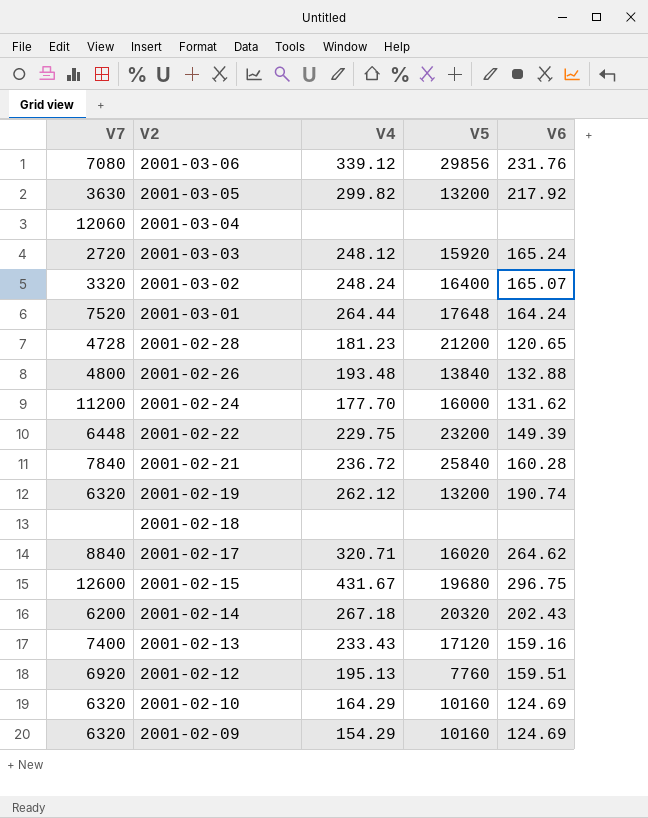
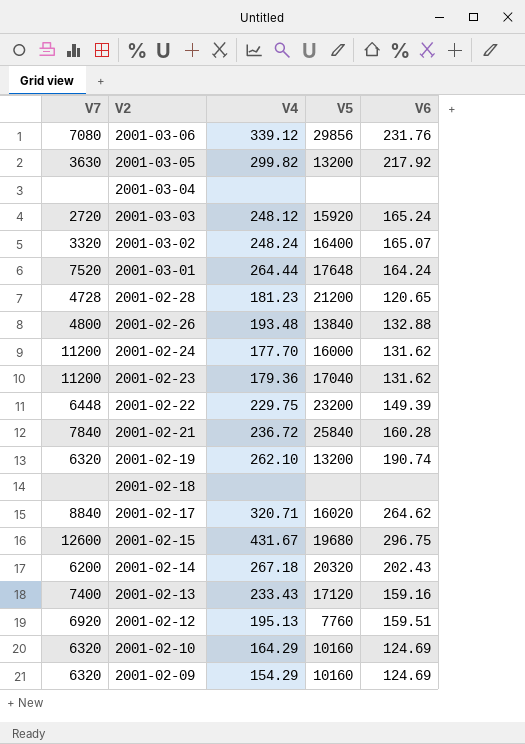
2001-03-04 | V7: 12060 -> none
row 2001-02-23: none -> 11200 | 179.36 | 17040 | 131.62
2001-02-19 | V4: 262.12 -> 262.10

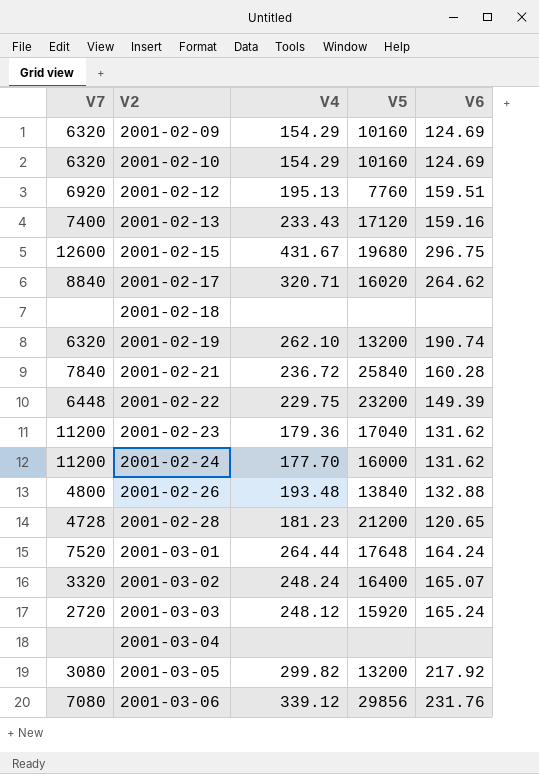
row order: V2 descending -> V2 ascending
row 2001-02-14: 6200 | 267.18 | 20320 | 202.43 -> none
2001-02-10 | V4: 164.29 -> 154.29
2001-03-05 | V7: 3630 -> 3080

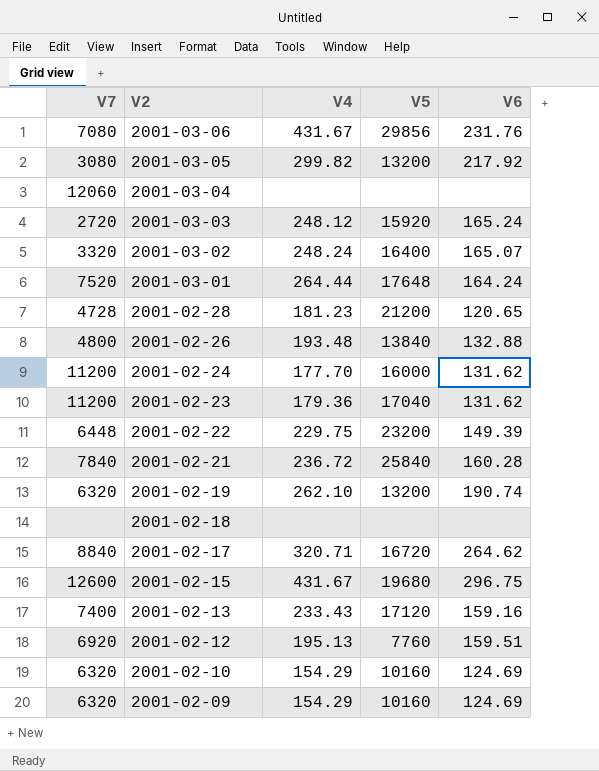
row order: V2 ascending -> V2 descending
2001-03-06 | V4: 339.12 -> 431.67
2001-03-04 | V7: none -> 12060
2001-02-17 | V5: 16020 -> 16720

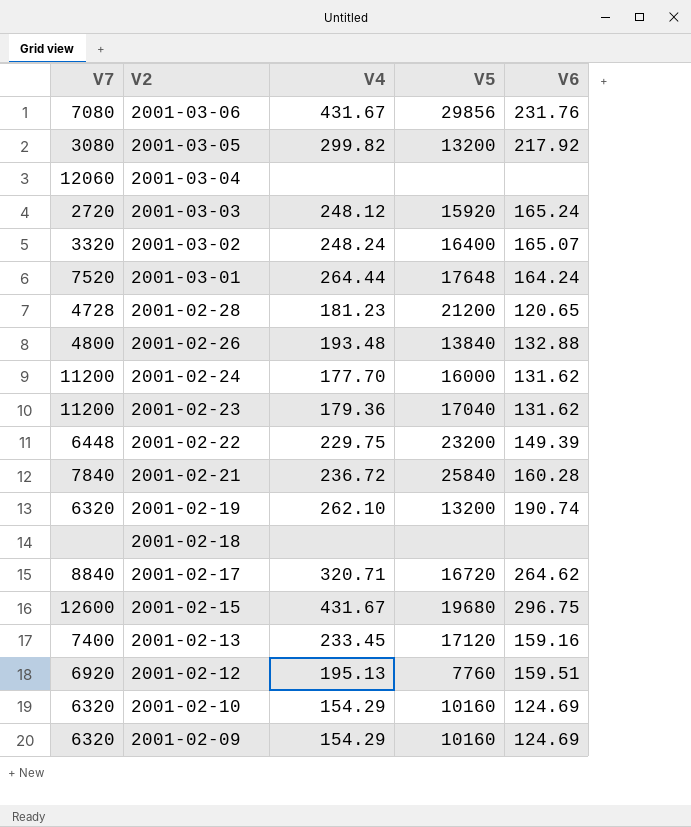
2001-02-13 | V4: 233.43 -> 233.45

